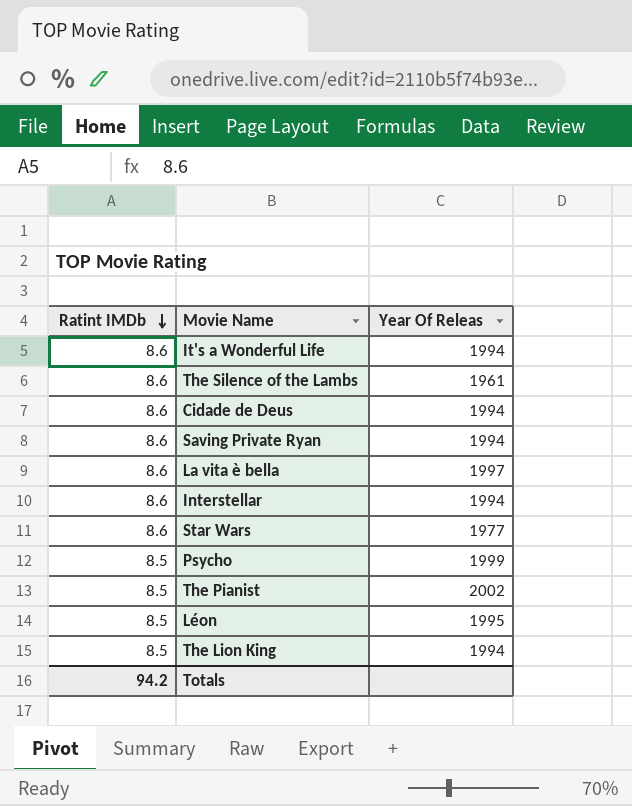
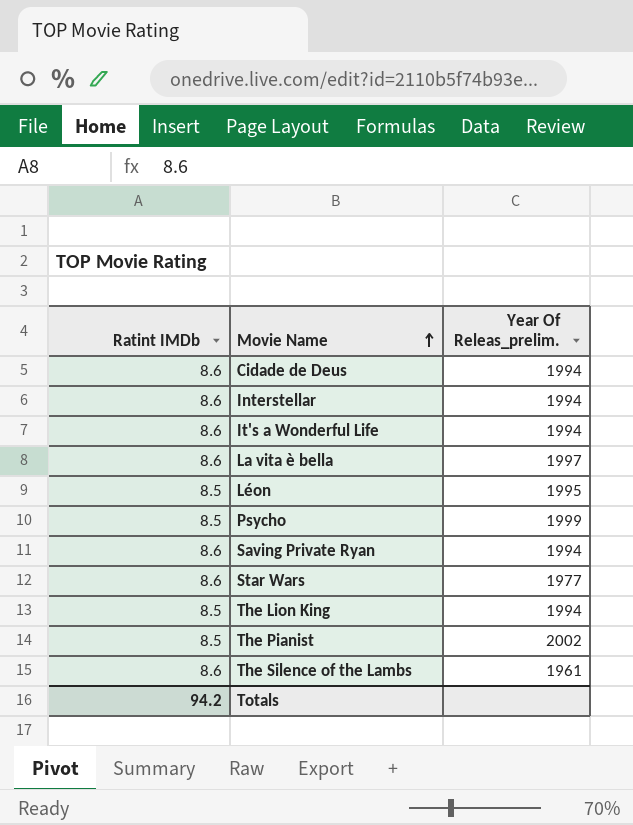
row order: Ratint IMDb descending -> Movie Name ascending
column name: Year Of Releas -> Year Of Releas_prelim.

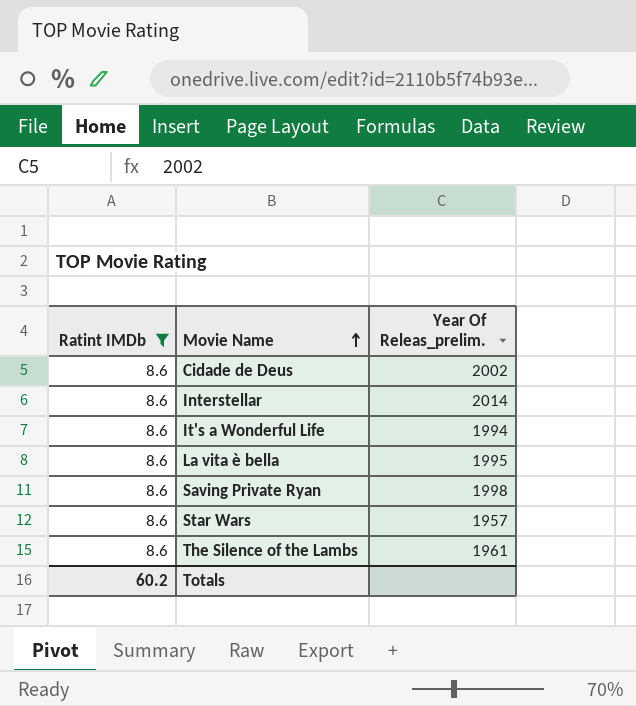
filter: none -> Ratint IMDb = 8.6
Cidade de Deus | Year Of Releas_prelim.: 1994 -> 2002
Interstellar | Year Of Releas_prelim.: 1994 -> 2014
La vita è bella | Year Of Releas_prelim.: 1997 -> 1995
Saving Private Ryan | Year Of Releas_prelim.: 1994 -> 1998
Star Wars | Year Of Releas_prelim.: 1977 -> 1957
Totals | Ratint IMDb: 94.2 -> 60.2

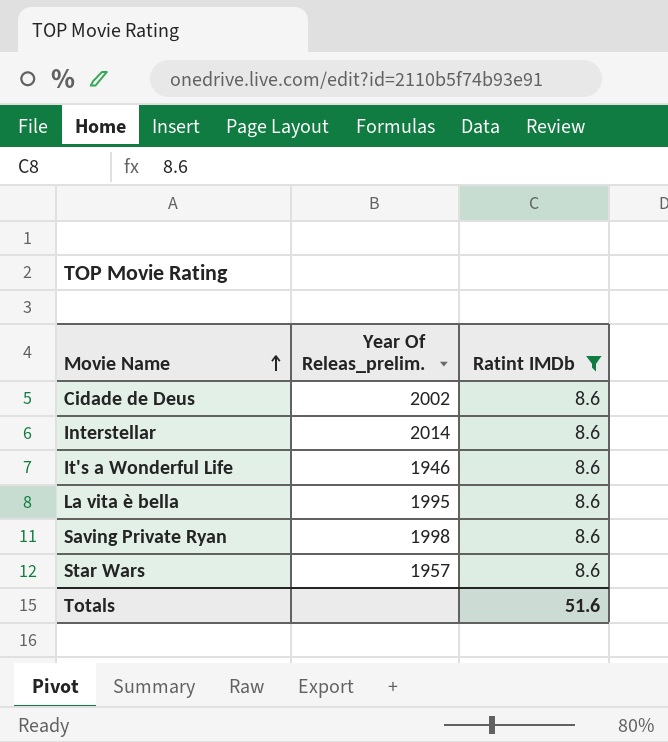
column Ratint IMDb | position: 1 -> 3
row The Silence of the Lambs: 8.6 | 1961 -> none
It's a Wonderful Life | Year Of Releas_prelim.: 1994 -> 1946
Totals | Ratint IMDb: 60.2 -> 51.6

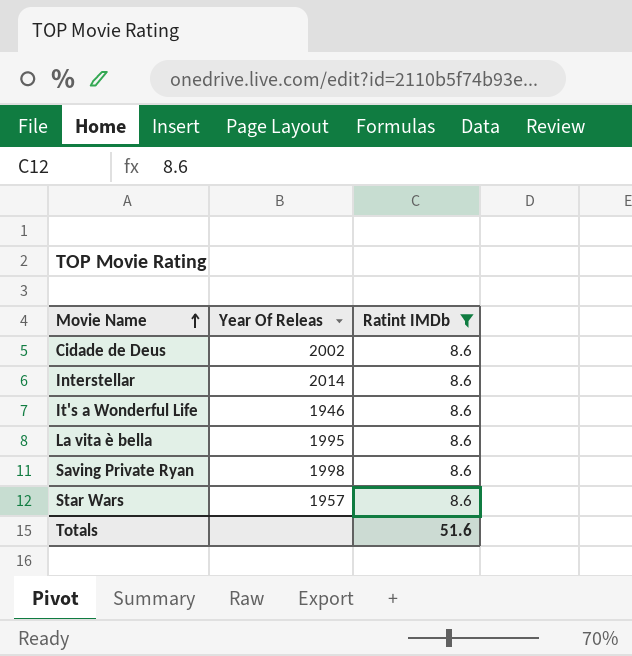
column name: Year Of Releas_prelim. -> Year Of Releas

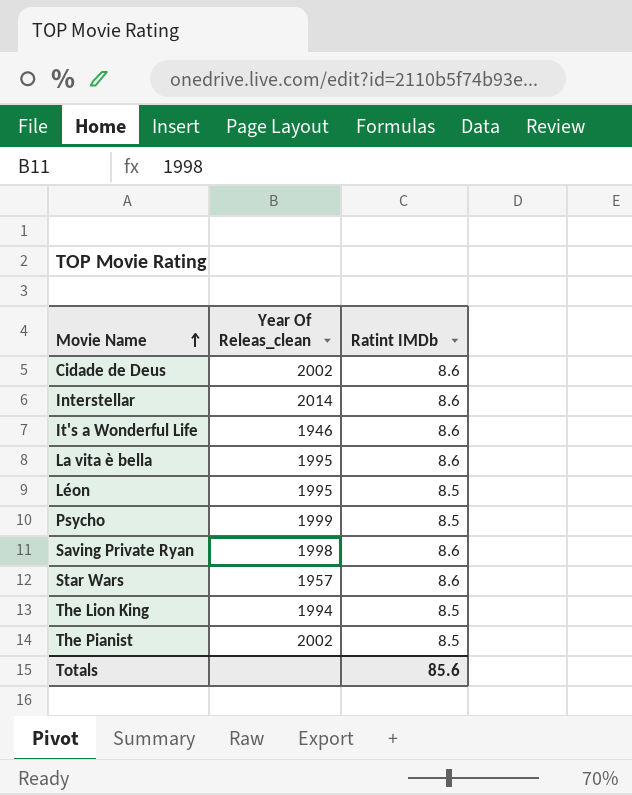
filter: Ratint IMDb = 8.6 -> none
column name: Year Of Releas -> Year Of Releas_clean
Totals | Ratint IMDb: 51.6 -> 85.6

